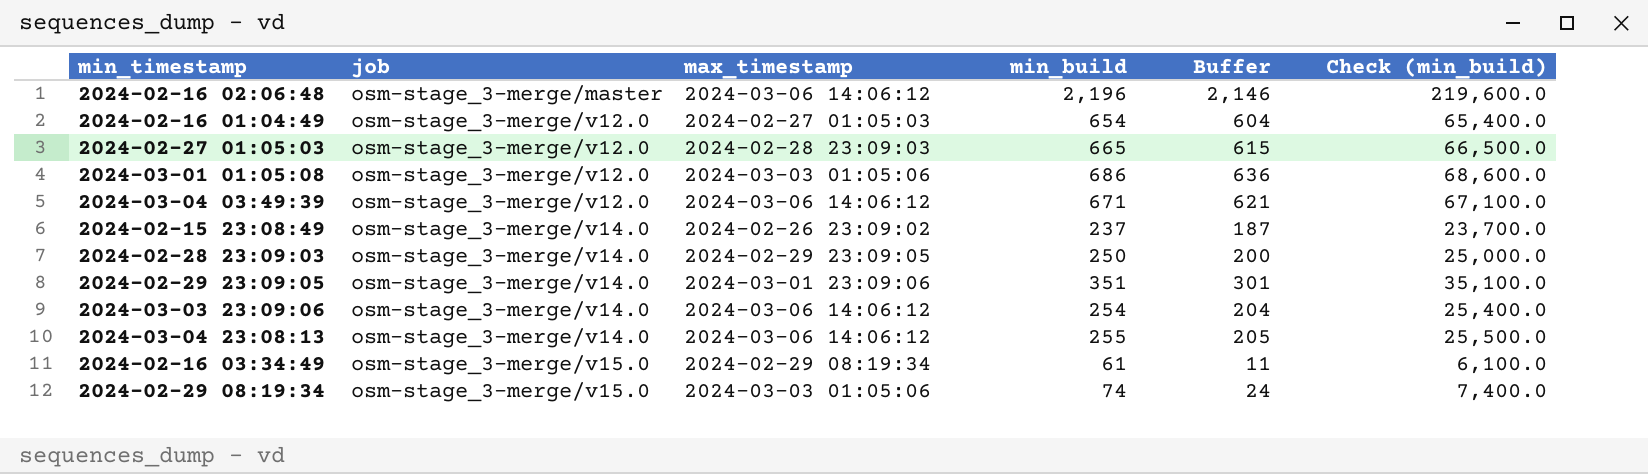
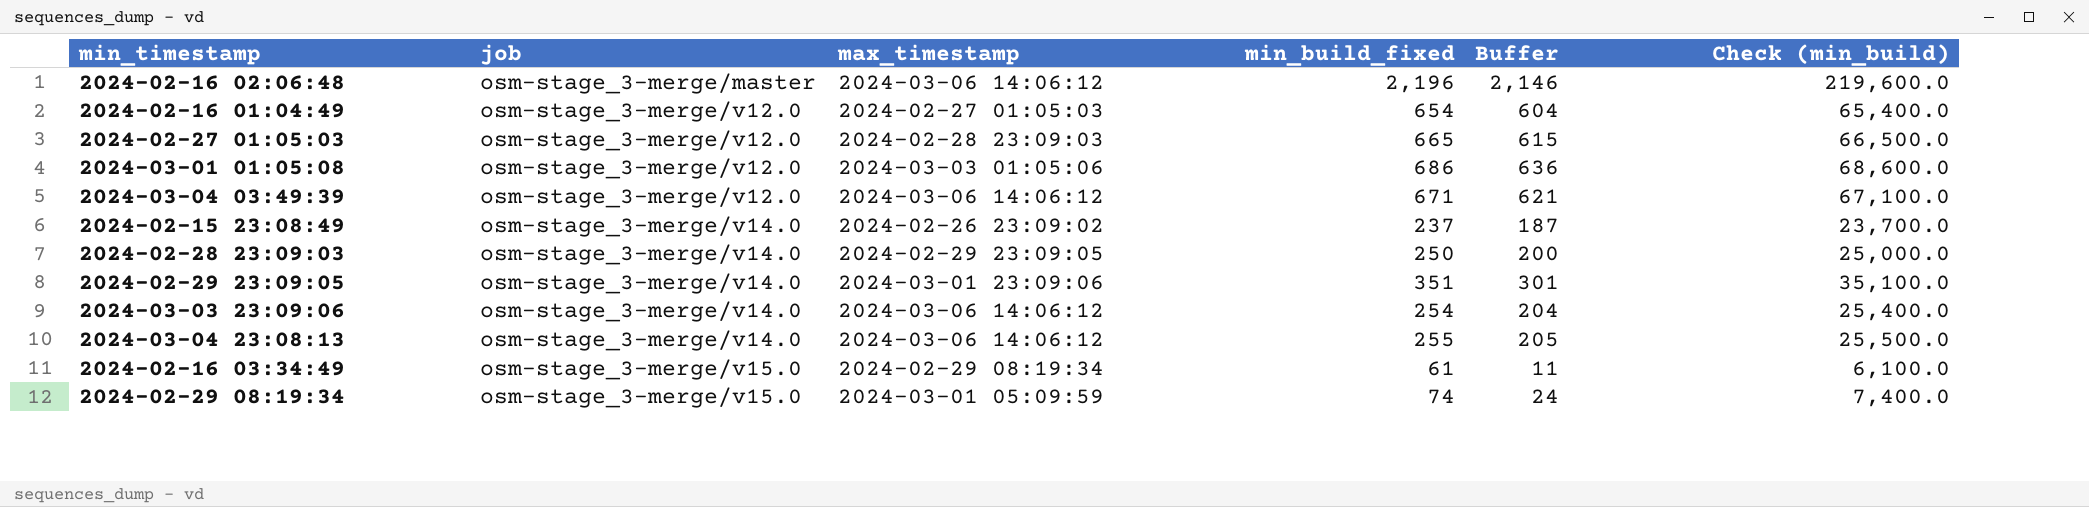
column name: min_build -> min_build_fixed
2024-02-29 08:19:34 | max_timestamp: 2024-03-03 01:05:06 -> 2024-03-01 05:09:59

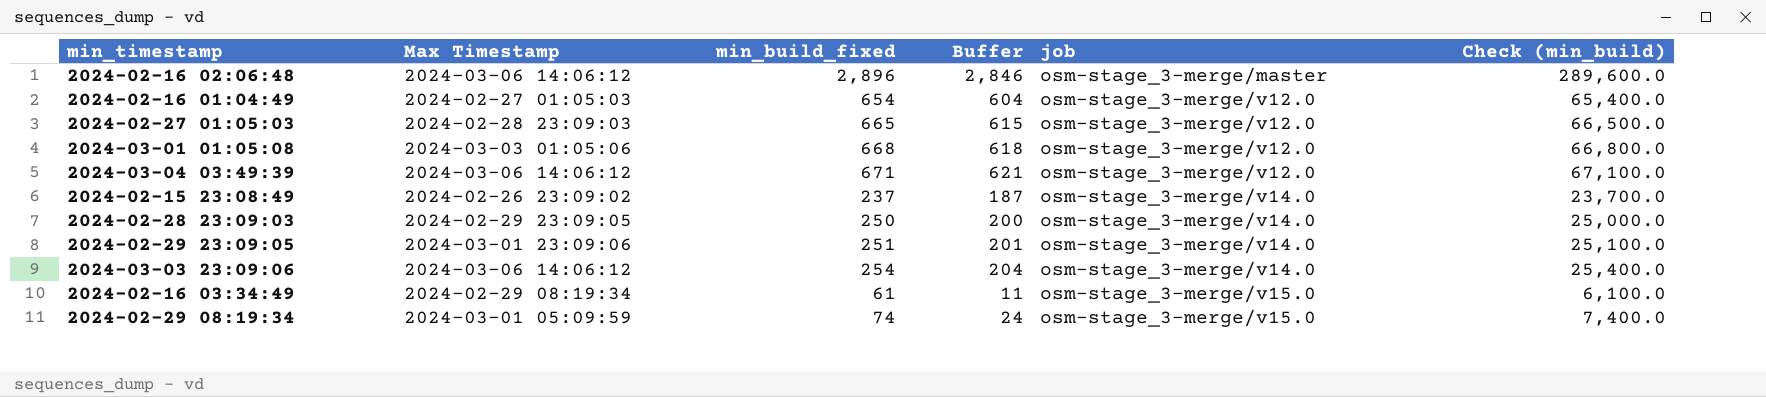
column name: max_timestamp -> Max Timestamp
column job | position: 2 -> 5
row 2024-03-04 23:08:13: osm-stage_3-merge/v14.0 | 2024-03-06 14:06:12 | 255 | 205 | 25,500.0 -> none
2024-02-16 02:06:48 | min_build_fixed: 2,196 -> 2,896
2024-02-16 02:06:48 | Buffer: 2,146 -> 2,846
2024-02-16 02:06:48 | Check (min_build): 219,600.0 -> 289,600.0
2024-03-01 01:05:08 | min_build_fixed: 686 -> 668
2024-03-01 01:05:08 | Buffer: 636 -> 618
2024-03-01 01:05:08 | Check (min_build): 68,600.0 -> 66,800.0
2024-02-29 23:09:05 | min_build_fixed: 351 -> 251
2024-02-29 23:09:05 | Buffer: 301 -> 201
2024-02-29 23:09:05 | Check (min_build): 35,100.0 -> 25,100.0

